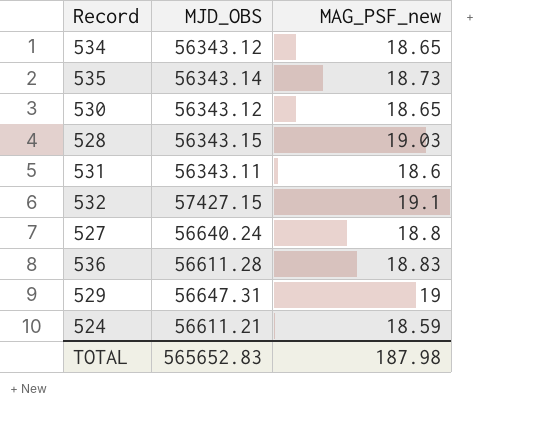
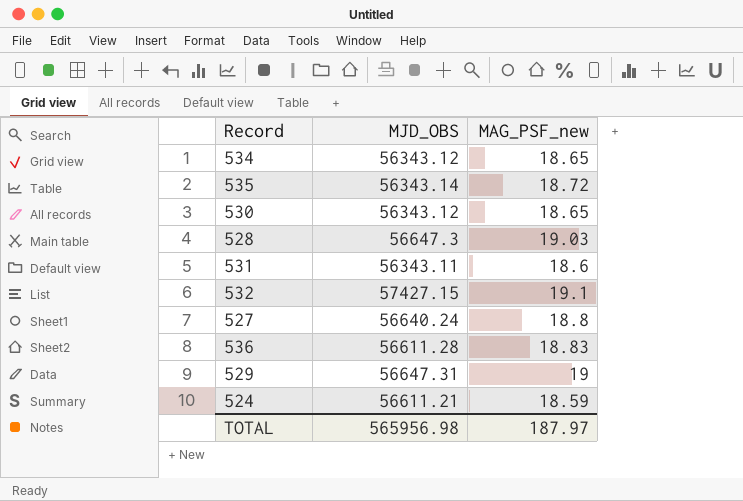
535 | MAG_PSF_new: 18.73 -> 18.72
528 | MJD_OBS: 56343.15 -> 56647.3
TOTAL | MJD_OBS: 565652.83 -> 565956.98
TOTAL | MAG_PSF_new: 187.98 -> 187.97

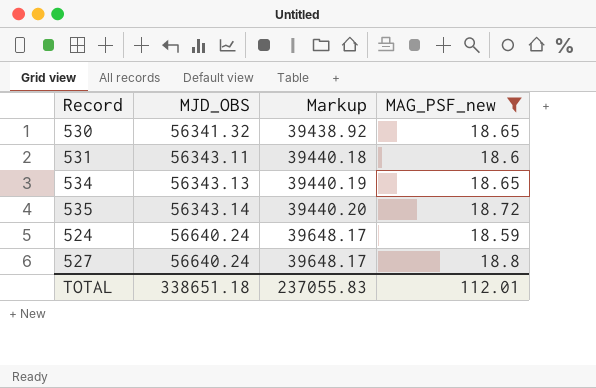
filter: none -> MAG_PSF_new <= 18.8
row order: none -> MJD_OBS ascending
column Markup | formula: none -> [MJD_OBS] * 0.7
530 | MJD_OBS: 56343.12 -> 56341.32
534 | MJD_OBS: 56343.12 -> 56343.13
524 | MJD_OBS: 56611.21 -> 56640.24
TOTAL | MJD_OBS: 565956.98 -> 338651.18
TOTAL | MAG_PSF_new: 187.97 -> 112.01

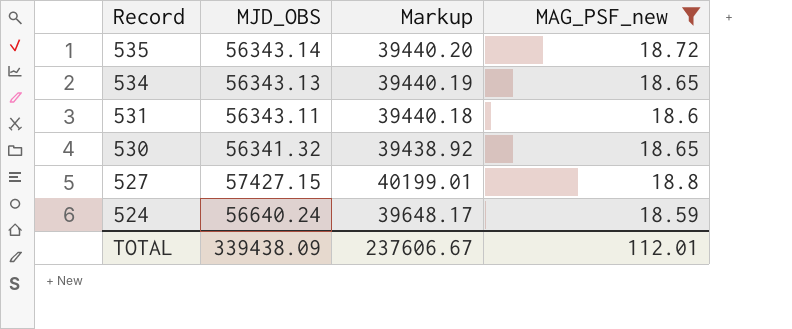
row order: MJD_OBS ascending -> Record descending
527 | MJD_OBS: 56640.24 -> 57427.15
527 | Markup: 39648.17 -> 40199.01
TOTAL | MJD_OBS: 338651.18 -> 339438.09
TOTAL | Markup: 237055.83 -> 237606.67

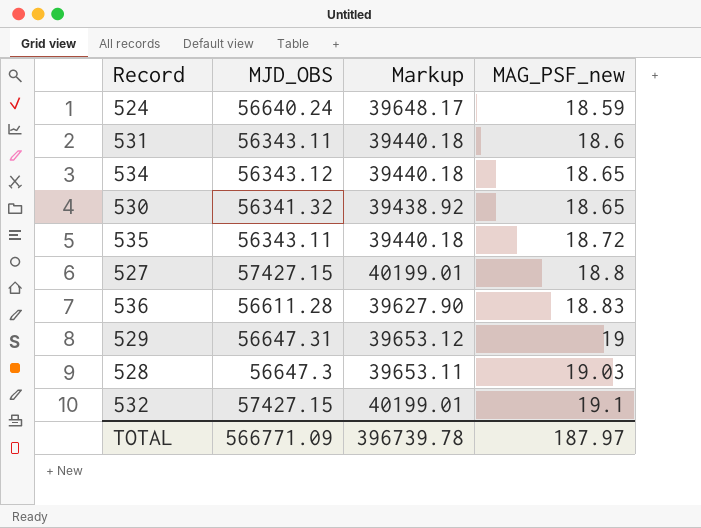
filter: MAG_PSF_new <= 18.8 -> none
row order: Record descending -> MAG_PSF_new ascending
534 | MJD_OBS: 56343.13 -> 56343.12
534 | Markup: 39440.19 -> 39440.18
535 | MJD_OBS: 56343.14 -> 56343.11
535 | Markup: 39440.20 -> 39440.18
TOTAL | MJD_OBS: 339438.09 -> 566771.09
TOTAL | Markup: 237606.67 -> 396739.78
TOTAL | MAG_PSF_new: 112.01 -> 187.97

